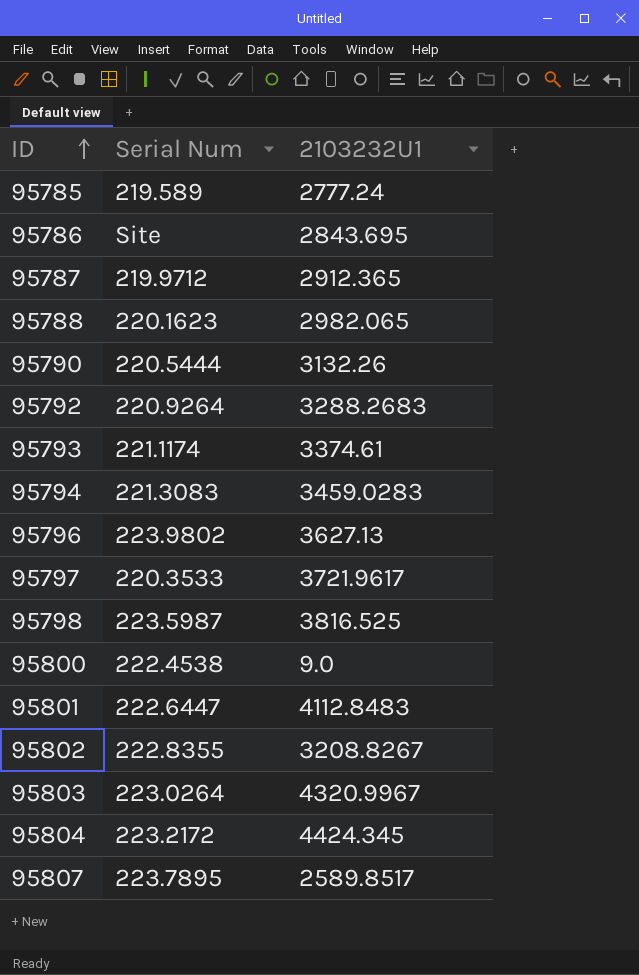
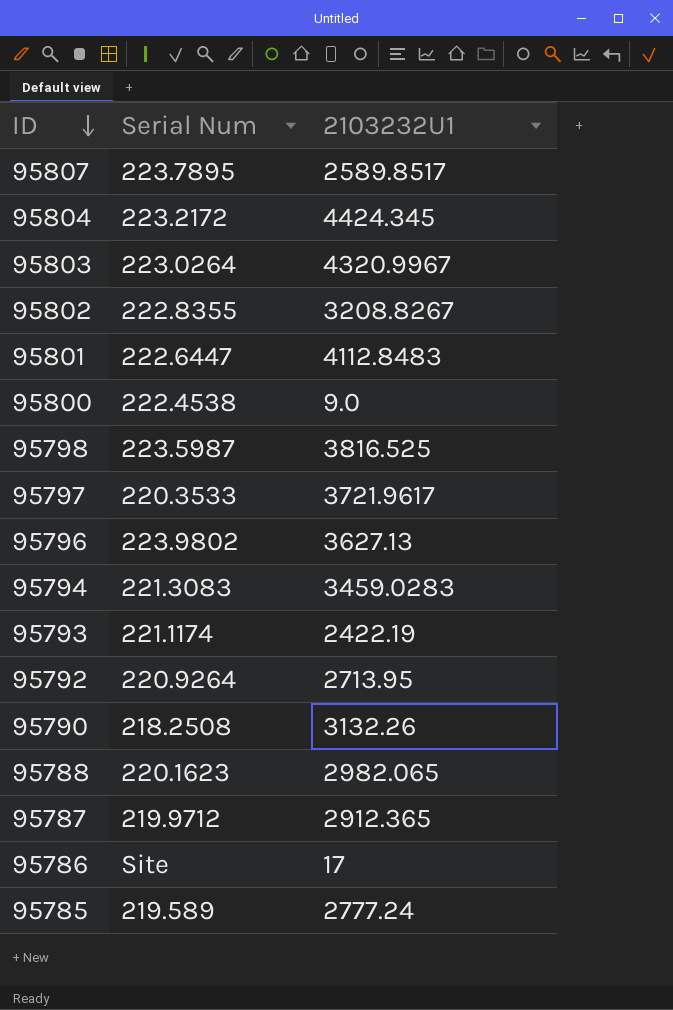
row order: ID ascending -> ID descending
95793 | 2103232U1: 3374.61 -> 2422.19
95792 | 2103232U1: 3288.2683 -> 2713.95
95790 | Serial Num: 220.5444 -> 218.2508
95786 | 2103232U1: 2843.695 -> 17

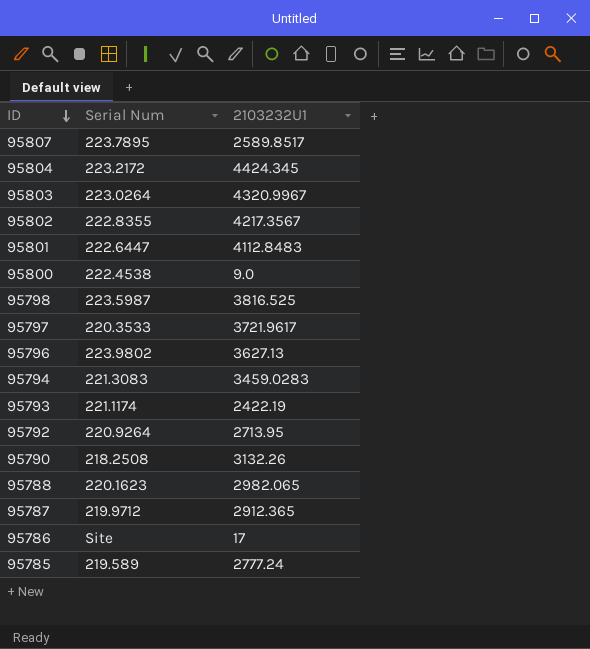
95802 | 2103232U1: 3208.8267 -> 4217.3567

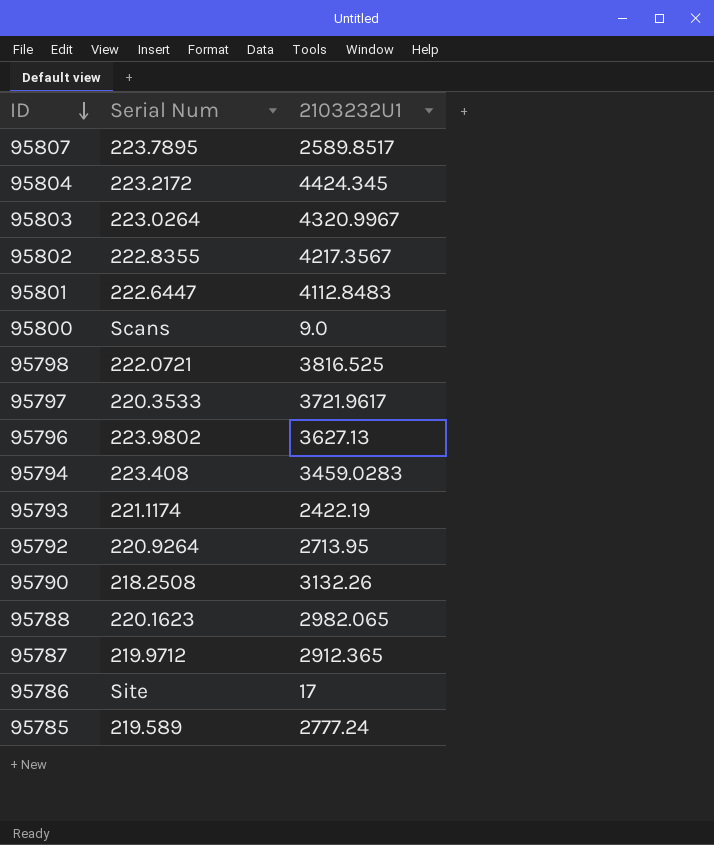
95800 | Serial Num: 222.4538 -> Scans
95798 | Serial Num: 223.5987 -> 222.0721
95794 | Serial Num: 221.3083 -> 223.408

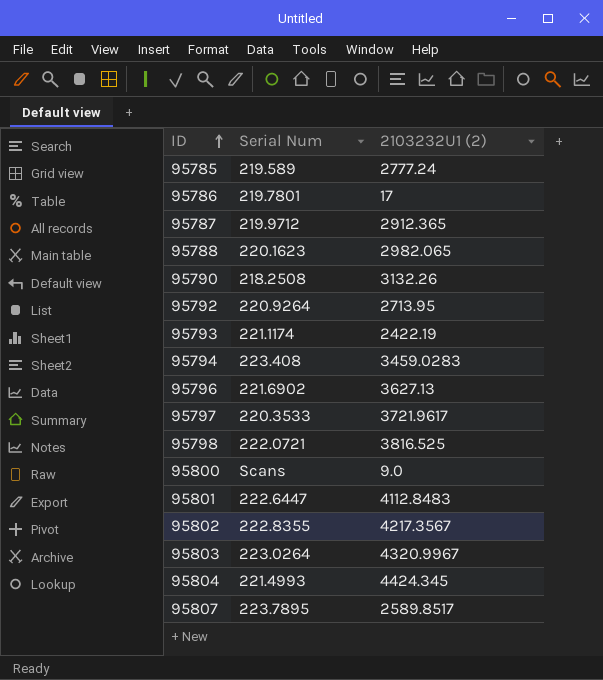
row order: ID descending -> ID ascending
column name: 2103232U1 -> 2103232U1 (2)
95786 | Serial Num: Site -> 219.7801
95796 | Serial Num: 223.9802 -> 221.6902
95804 | Serial Num: 223.2172 -> 221.4993

